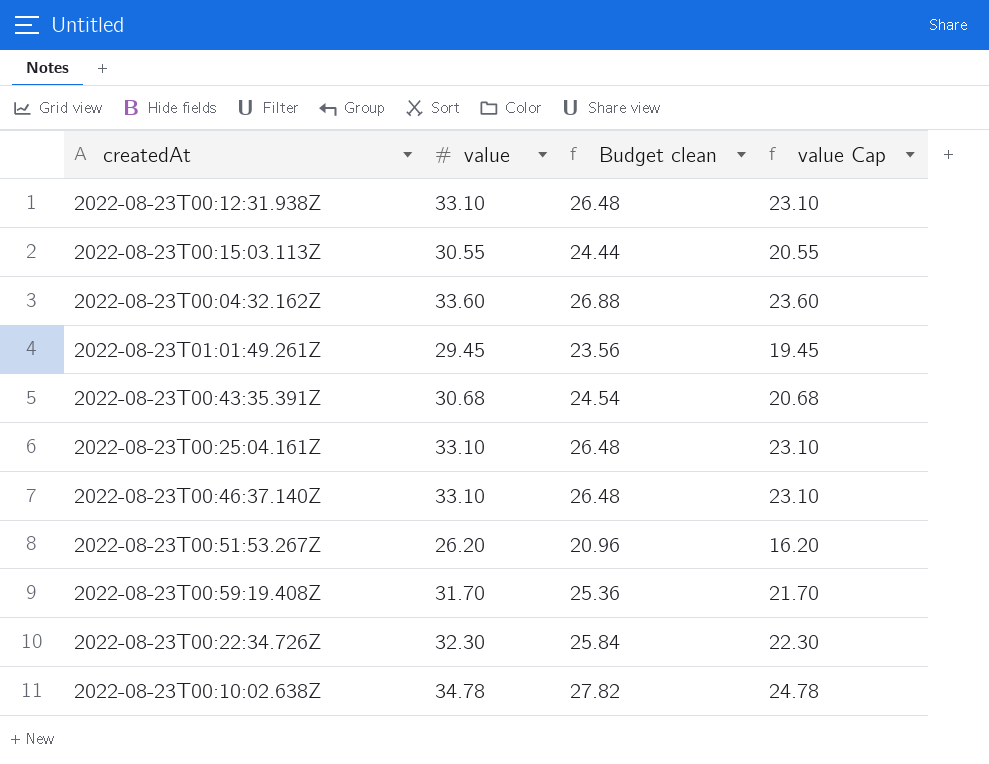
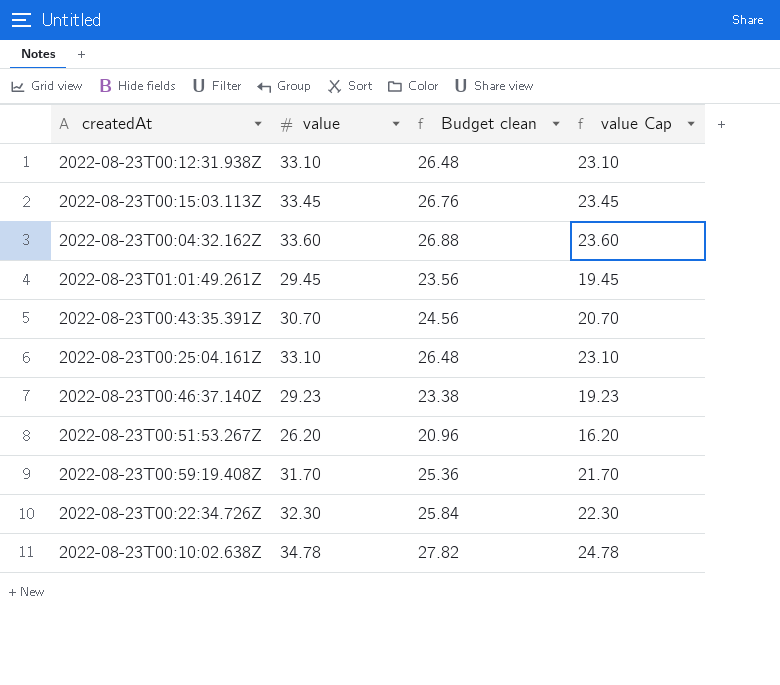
2022-08-23T00:15:03.113Z | value: 30.55 -> 33.45
2022-08-23T00:15:03.113Z | Budget clean: 24.44 -> 26.76
2022-08-23T00:15:03.113Z | value Cap: 20.55 -> 23.45
2022-08-23T00:43:35.391Z | value: 30.68 -> 30.70
2022-08-23T00:43:35.391Z | Budget clean: 24.54 -> 24.56
2022-08-23T00:43:35.391Z | value Cap: 20.68 -> 20.70
2022-08-23T00:46:37.140Z | value: 33.10 -> 29.23
2022-08-23T00:46:37.140Z | Budget clean: 26.48 -> 23.38
2022-08-23T00:46:37.140Z | value Cap: 23.10 -> 19.23

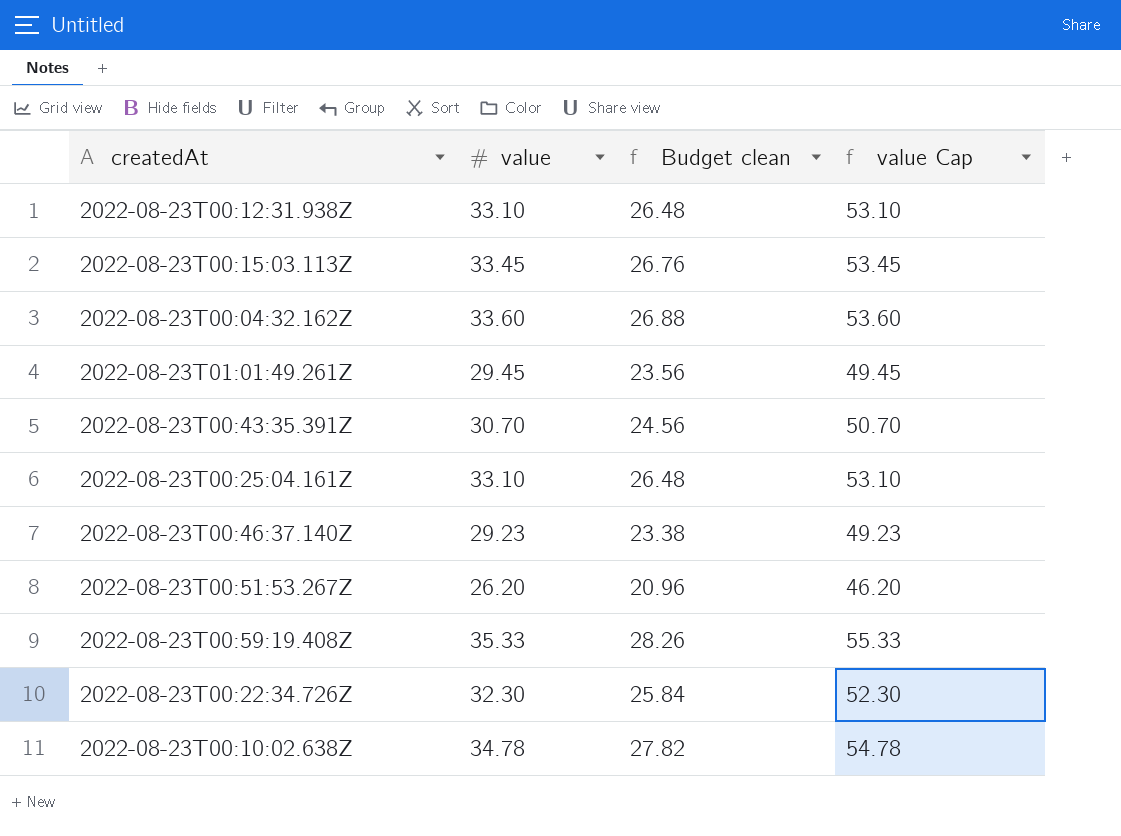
column value Cap | formula: [value] - 10 -> [value] + 20
2022-08-23T00:59:19.408Z | value: 31.70 -> 35.33
2022-08-23T00:59:19.408Z | Budget clean: 25.36 -> 28.26

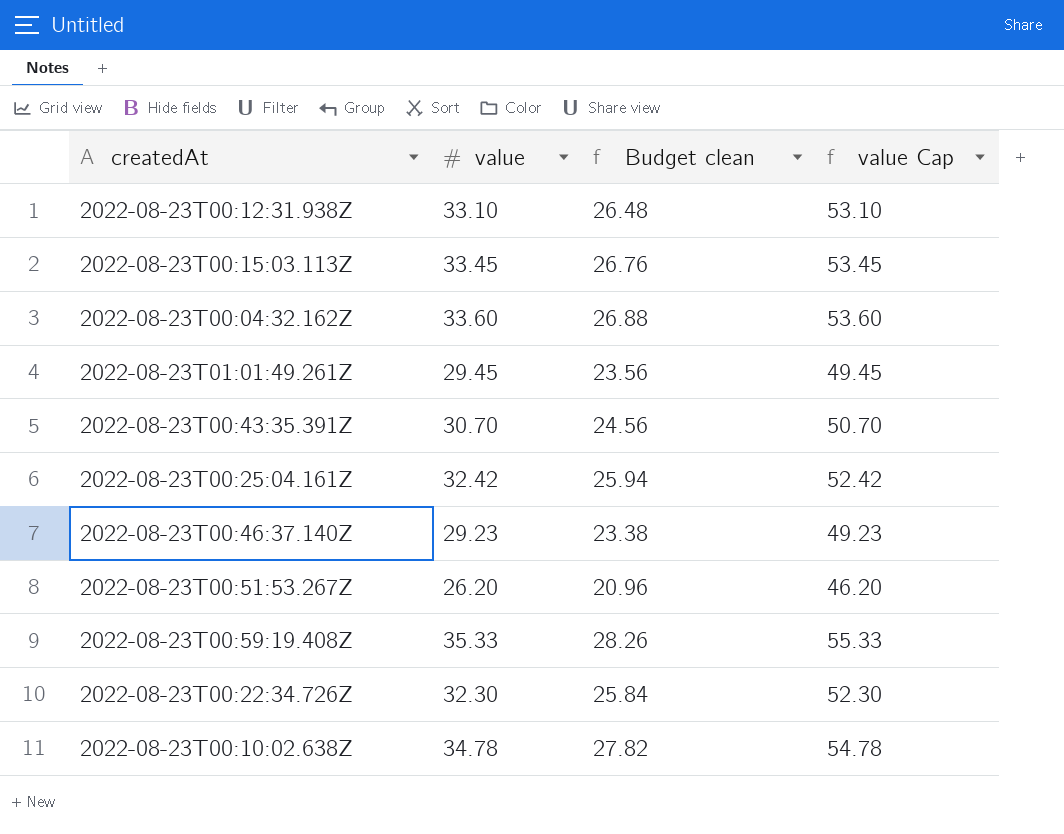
2022-08-23T00:25:04.161Z | value: 33.10 -> 32.42
2022-08-23T00:25:04.161Z | Budget clean: 26.48 -> 25.94
2022-08-23T00:25:04.161Z | value Cap: 53.10 -> 52.42

